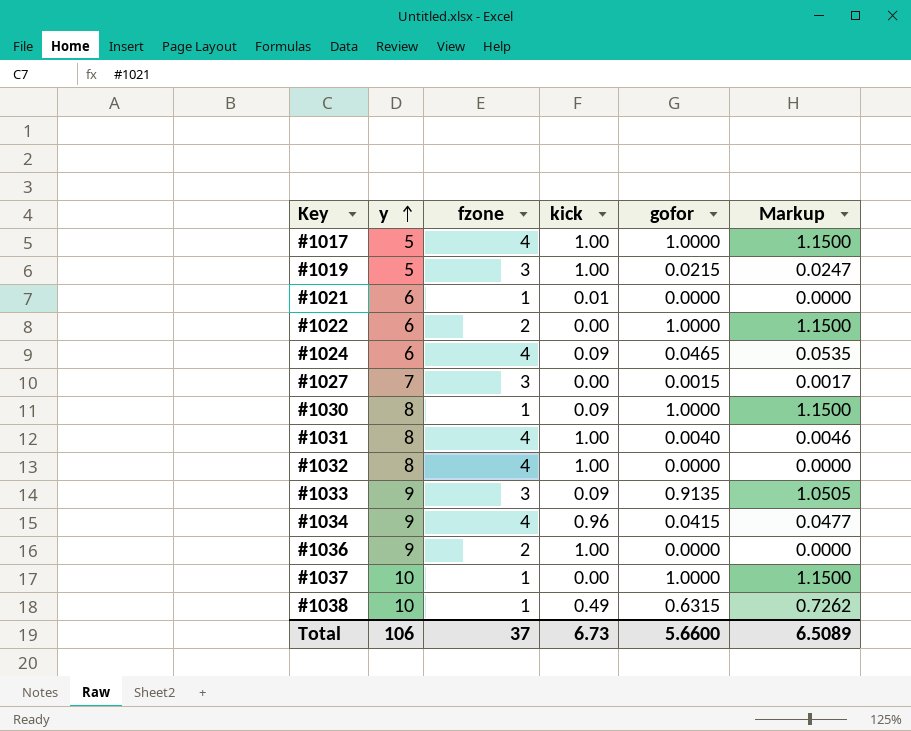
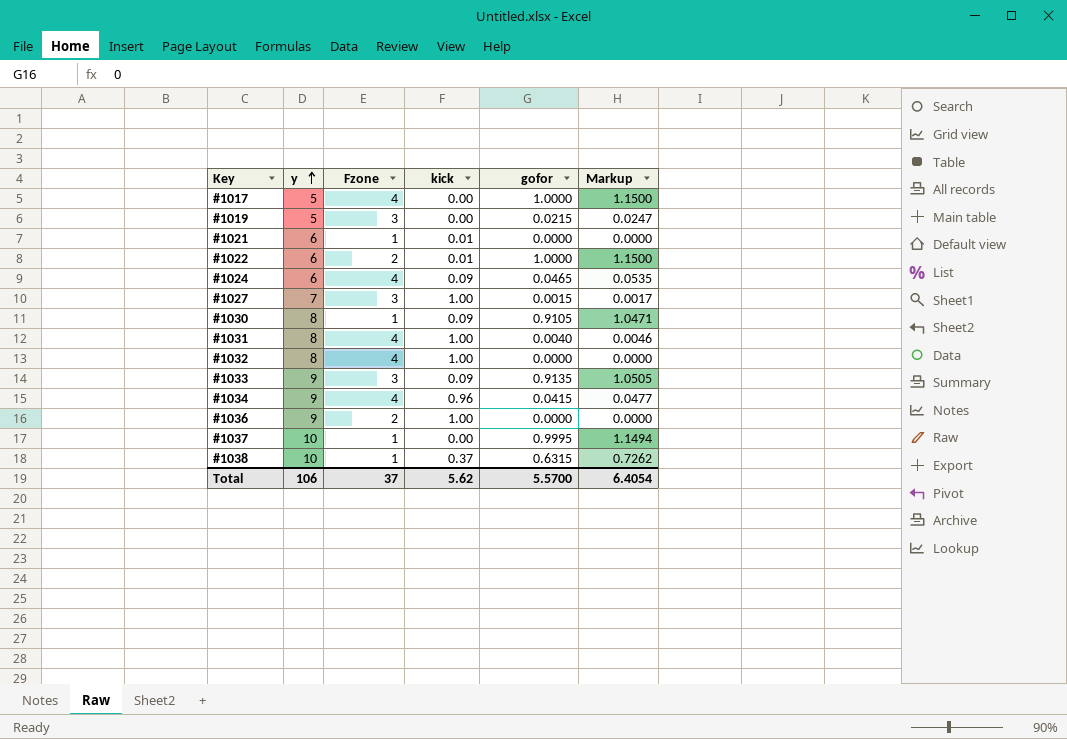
column name: fzone -> Fzone
#1017 | kick: 1.00 -> 0.00
#1019 | kick: 1.00 -> 0.00
#1022 | kick: 0.00 -> 0.01
#1027 | kick: 0.00 -> 1.00
#1030 | gofor: 1.0000 -> 0.9105
#1030 | Markup: 1.1500 -> 1.0471
#1037 | gofor: 1.0000 -> 0.9995
#1037 | Markup: 1.1500 -> 1.1494
#1038 | kick: 0.49 -> 0.37
Total | kick: 6.73 -> 5.62
Total | gofor: 5.6600 -> 5.5700
Total | Markup: 6.5089 -> 6.4054

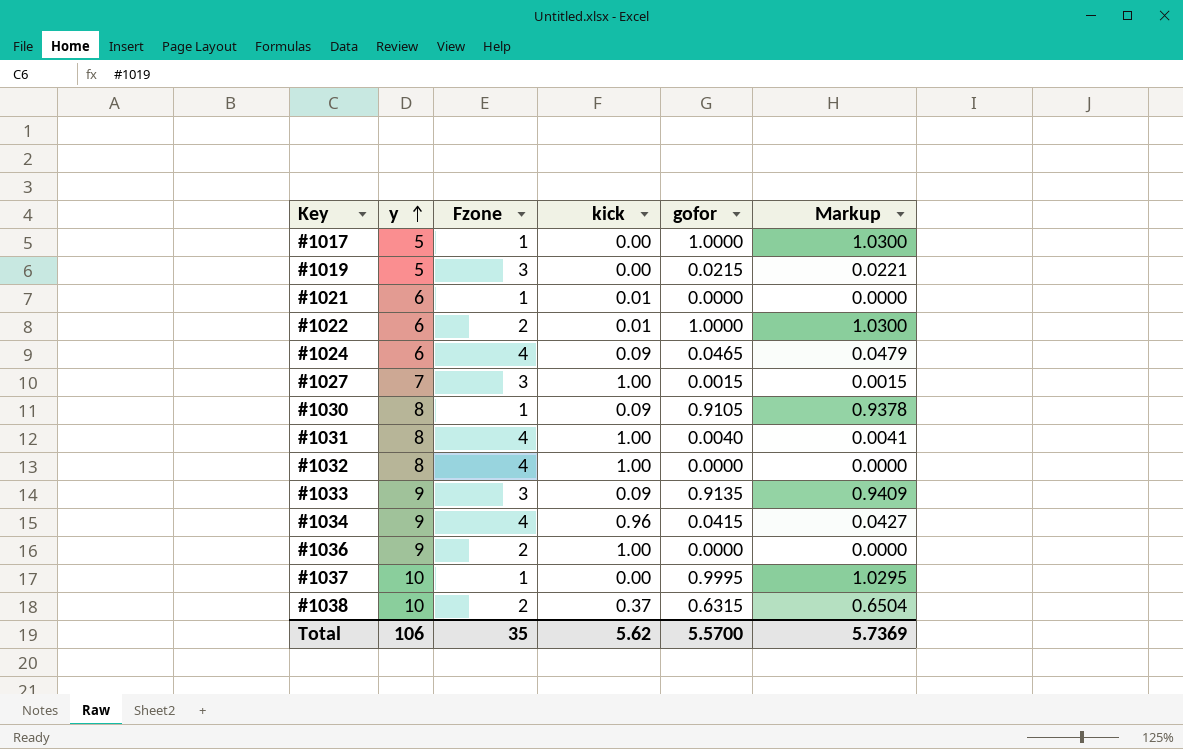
column Markup | formula: [gofor] * 1.15 -> [gofor] * 1.03
#1017 | Fzone: 4 -> 1
#1038 | Fzone: 1 -> 2
Total | Fzone: 37 -> 35
Total | Markup: 6.4054 -> 5.7369

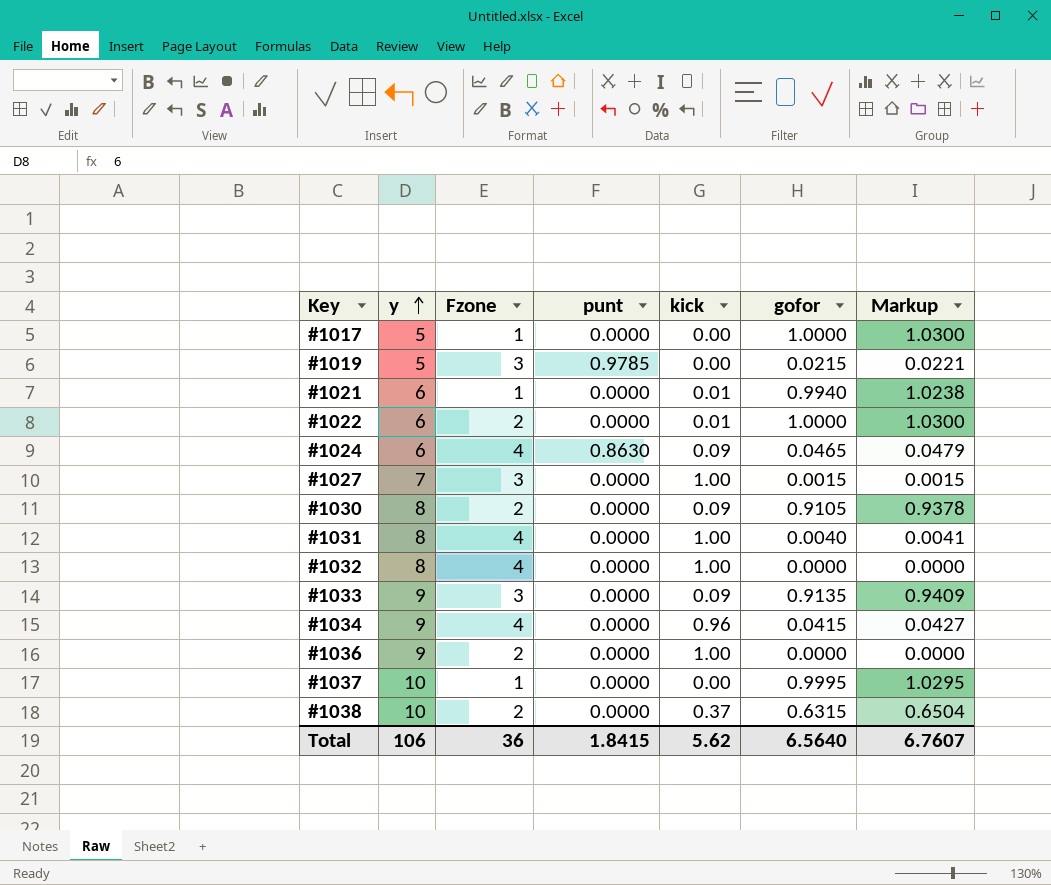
column punt | position: none -> 4
#1021 | gofor: 0.0000 -> 0.9940
#1021 | Markup: 0.0000 -> 1.0238
#1030 | Fzone: 1 -> 2
Total | Fzone: 35 -> 36
Total | gofor: 5.5700 -> 6.5640
Total | Markup: 5.7369 -> 6.7607

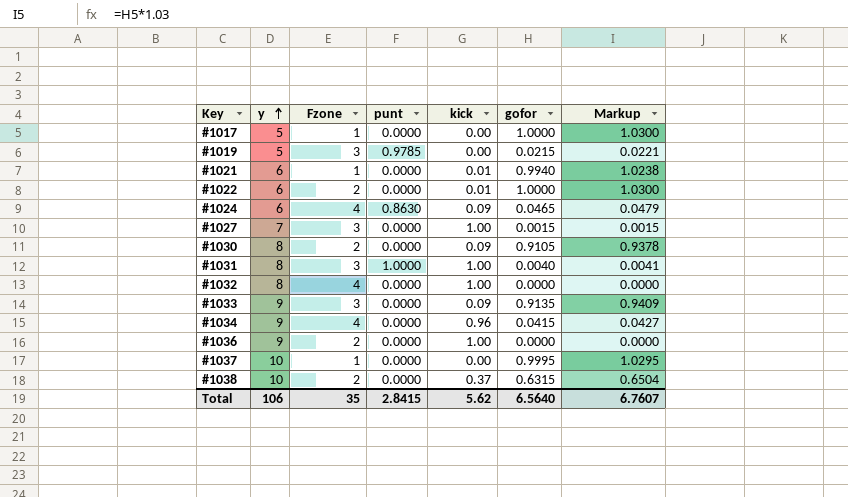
#1031 | Fzone: 4 -> 3
#1031 | punt: 0.0000 -> 1.0000
Total | Fzone: 36 -> 35
Total | punt: 1.8415 -> 2.8415

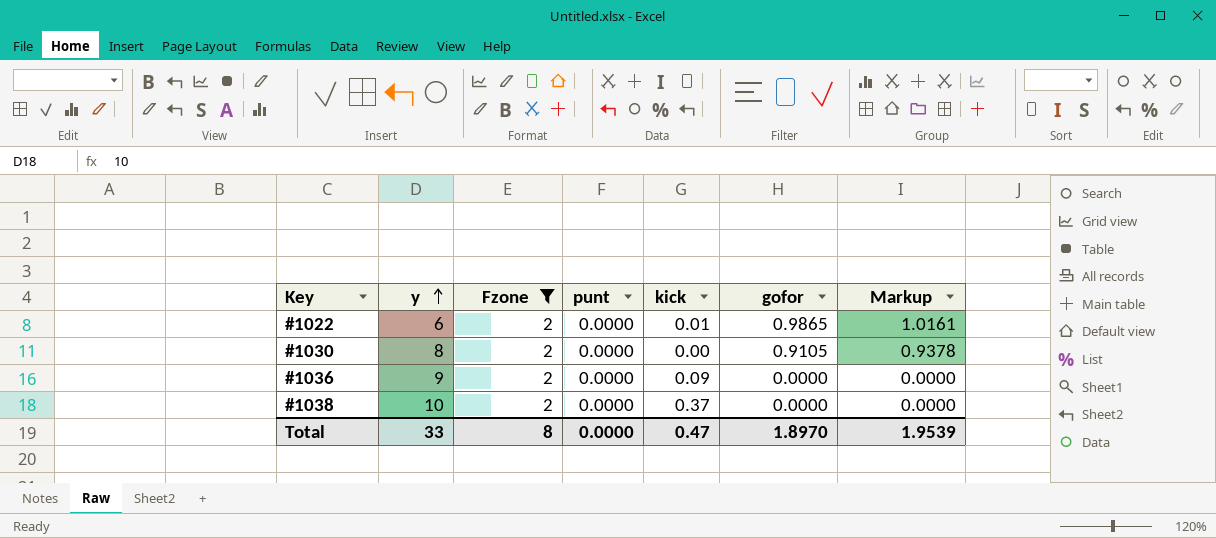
filter: none -> Fzone = 2
#1022 | gofor: 1.0000 -> 0.9865
#1022 | Markup: 1.0300 -> 1.0161
#1030 | kick: 0.09 -> 0.00
#1036 | kick: 1.00 -> 0.09
#1038 | gofor: 0.6315 -> 0.0000
#1038 | Markup: 0.6504 -> 0.0000
Total | y: 106 -> 33
Total | Fzone: 35 -> 8
Total | punt: 2.8415 -> 0.0000
Total | kick: 5.62 -> 0.47
Total | gofor: 6.5640 -> 1.8970
Total | Markup: 6.7607 -> 1.9539

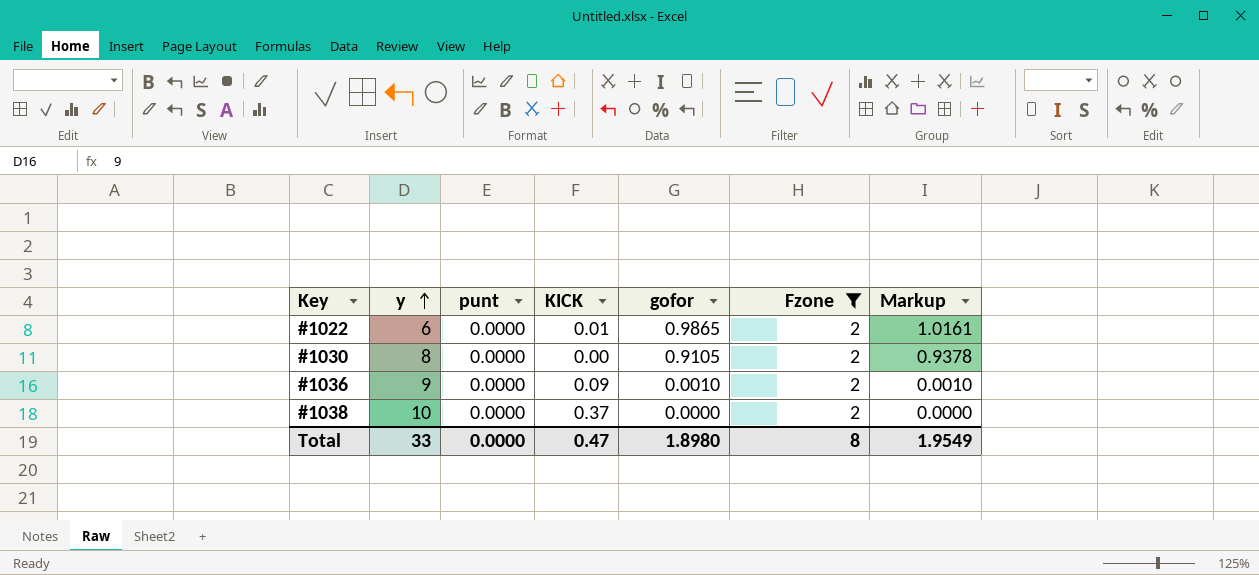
column name: kick -> KICK
column Fzone | position: 3 -> 6
#1036 | gofor: 0.0000 -> 0.0010
#1036 | Markup: 0.0000 -> 0.0010
Total | gofor: 1.8970 -> 1.8980
Total | Markup: 1.9539 -> 1.9549

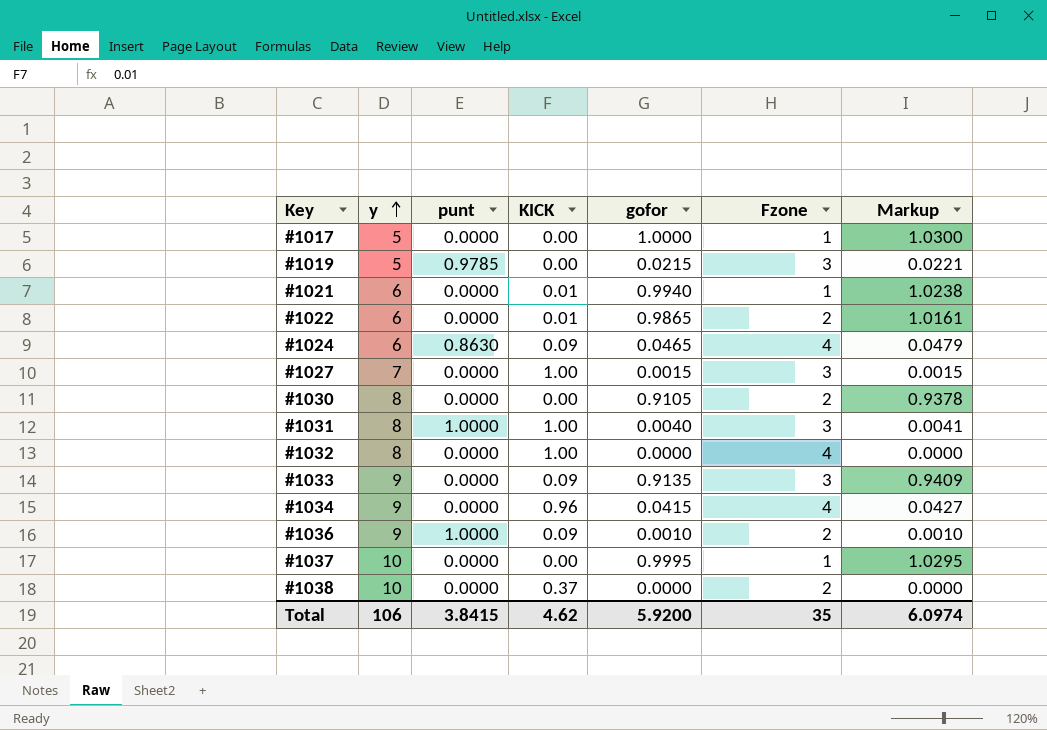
filter: Fzone = 2 -> none
#1036 | punt: 0.0000 -> 1.0000
Total | y: 33 -> 106
Total | punt: 0.0000 -> 3.8415
Total | KICK: 0.47 -> 4.62
Total | gofor: 1.8980 -> 5.9200
Total | Fzone: 8 -> 35
Total | Markup: 1.9549 -> 6.0974

